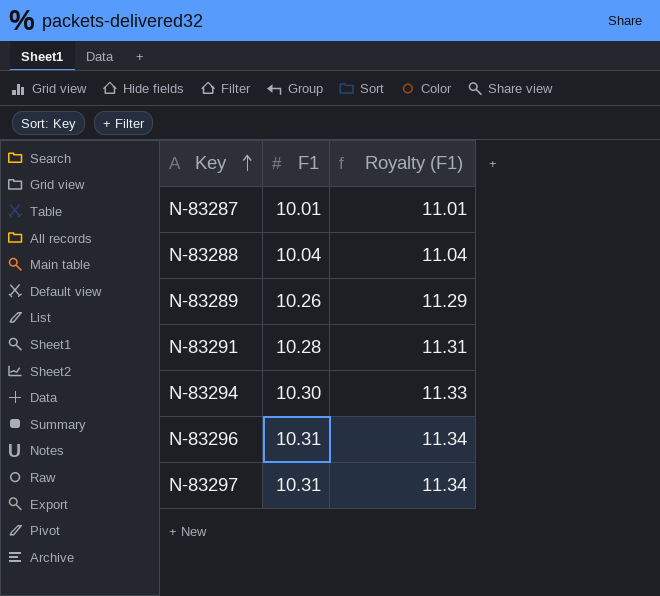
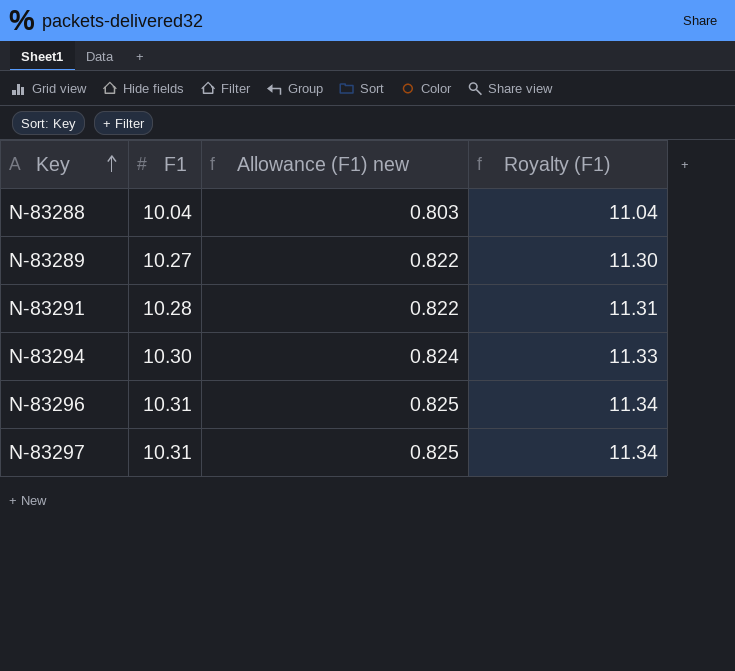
column Allowance (F1) new | formula: none -> [F1] * 0.08
row N-83287: 10.01 | 11.01 -> none
N-83289 | F1: 10.26 -> 10.27
N-83289 | Royalty (F1): 11.29 -> 11.30

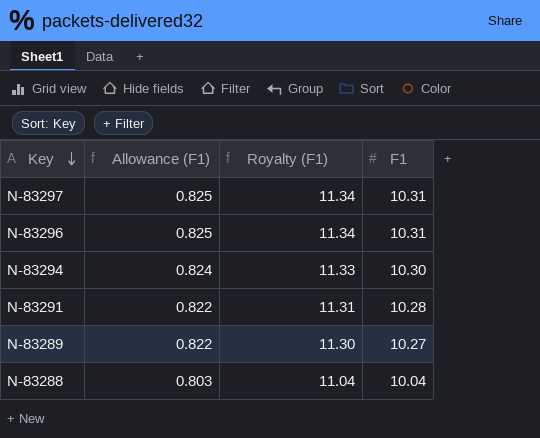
row order: Key ascending -> Key descending
column name: Allowance (F1) new -> Allowance (F1)
column F1 | position: 2 -> 4

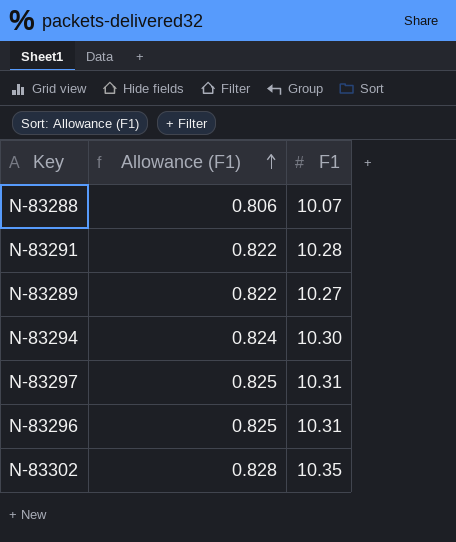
row order: Key descending -> Allowance (F1) ascending
column Royalty (F1) | formula: [F1] * 1.1 -> none
N-83288 | Allowance (F1): 0.803 -> 0.806
N-83288 | F1: 10.04 -> 10.07
row N-83302: none -> 0.828 | 10.35

